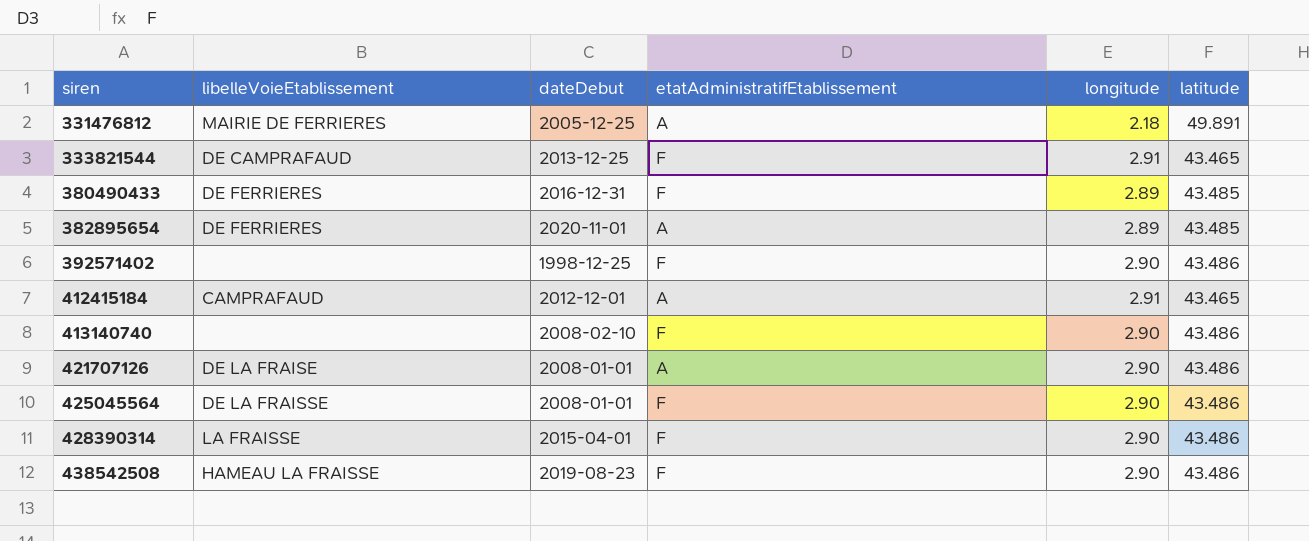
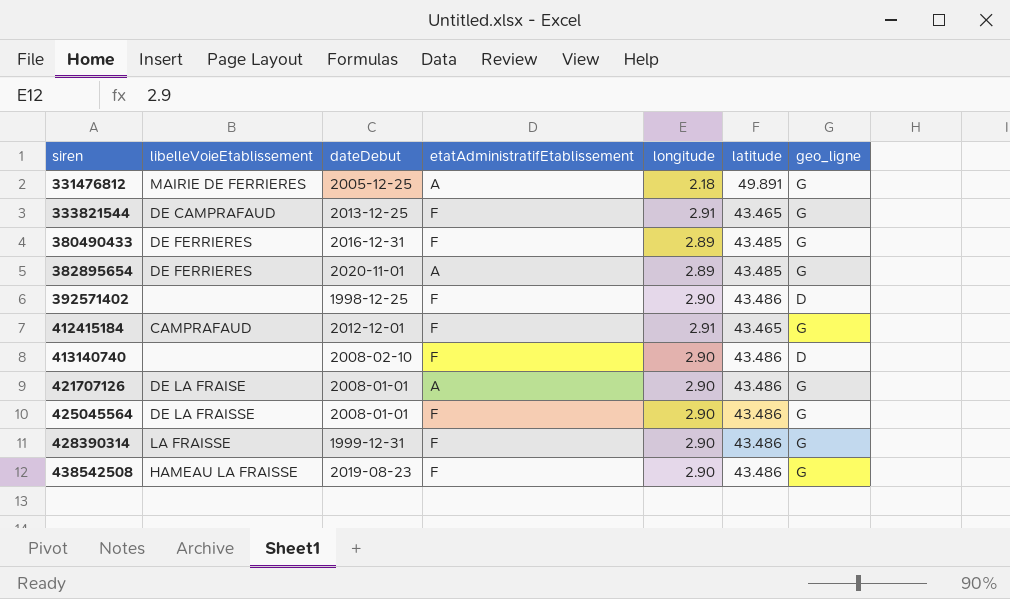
column geo_ligne | position: none -> 7
412415184 | etatAdministratifEtablissement: A -> F
428390314 | dateDebut: 2015-04-01 -> 1999-12-31

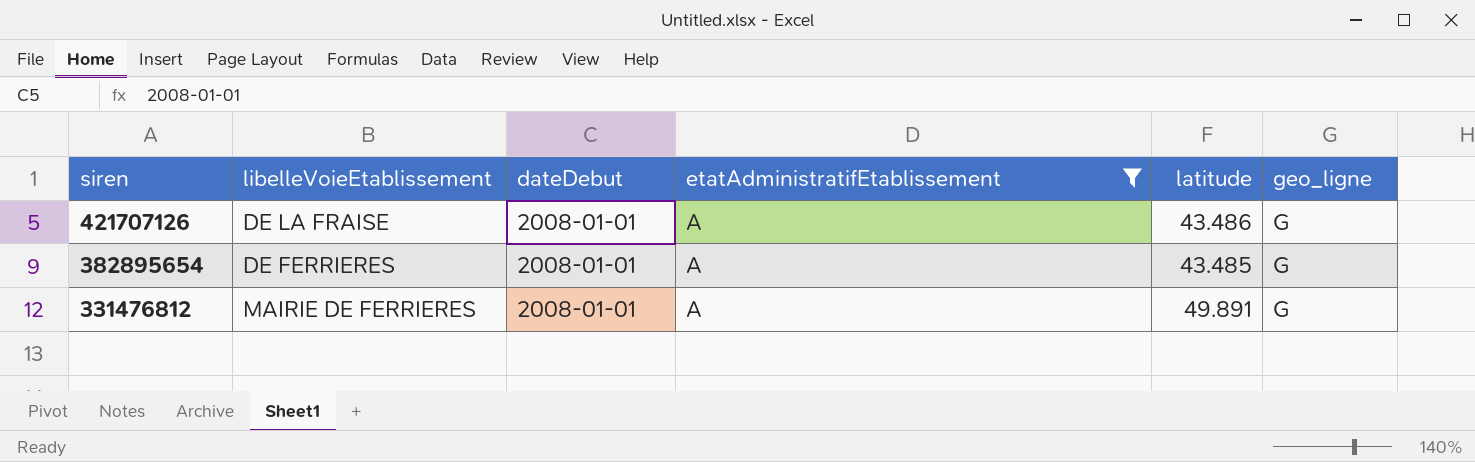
filter: none -> etatAdministratifEtablissement = A
row order: siren ascending -> siren descending
column longitude | position: 5 -> none
382895654 | dateDebut: 2020-11-01 -> 2008-01-01
331476812 | dateDebut: 2005-12-25 -> 2008-01-01

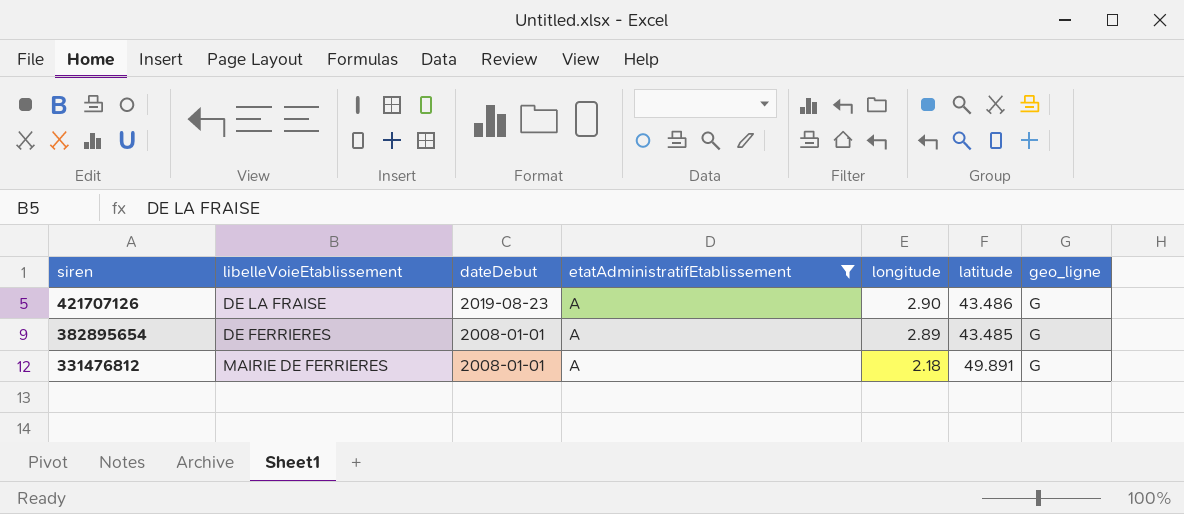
column longitude | position: none -> 5
421707126 | dateDebut: 2008-01-01 -> 2019-08-23

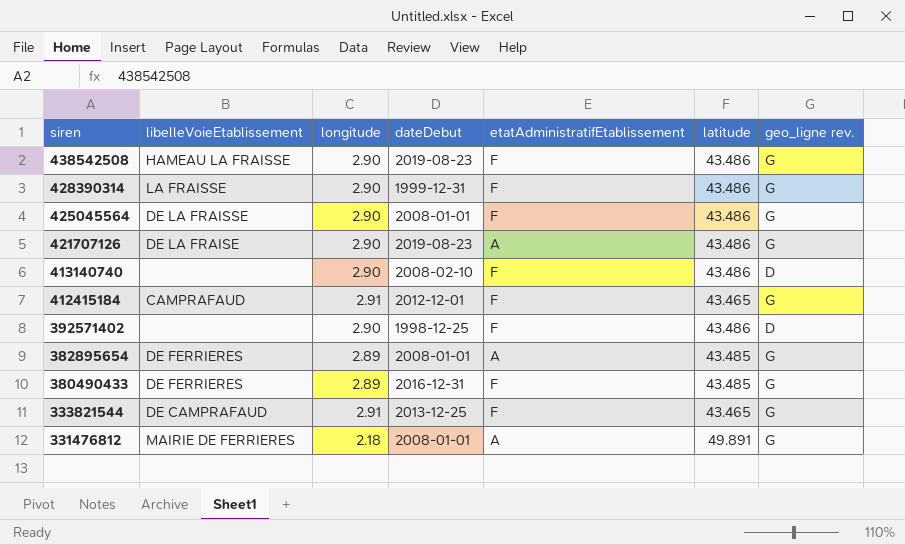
filter: etatAdministratifEtablissement = A -> none
column longitude | position: 5 -> 3
column name: geo_ligne -> geo_ligne rev.

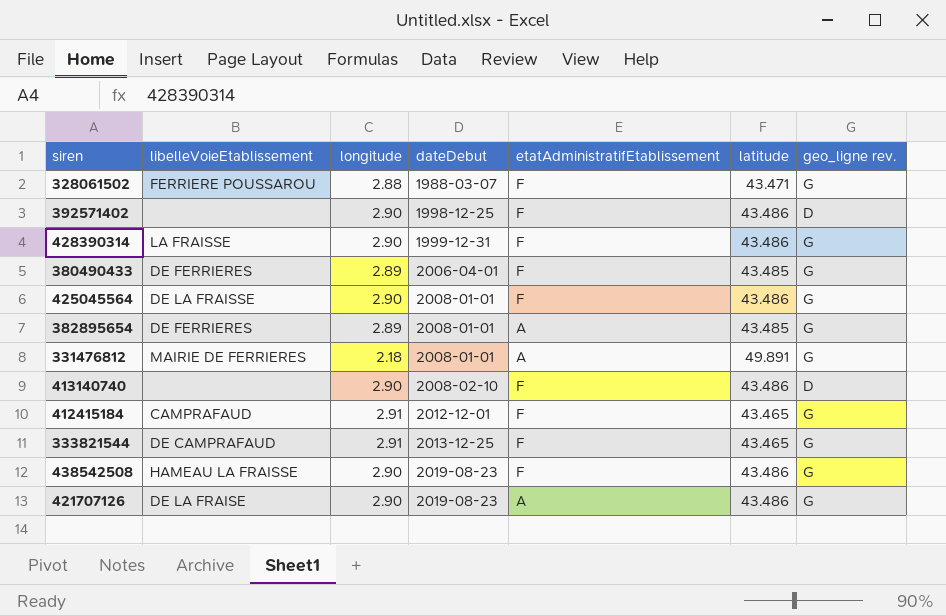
row order: siren descending -> dateDebut ascending
row 328061502: none -> FERRIERE POUSSAROU | 2.88 | 1988-03-07 | F | 43.471 | G
380490433 | dateDebut: 2016-12-31 -> 2006-04-01

